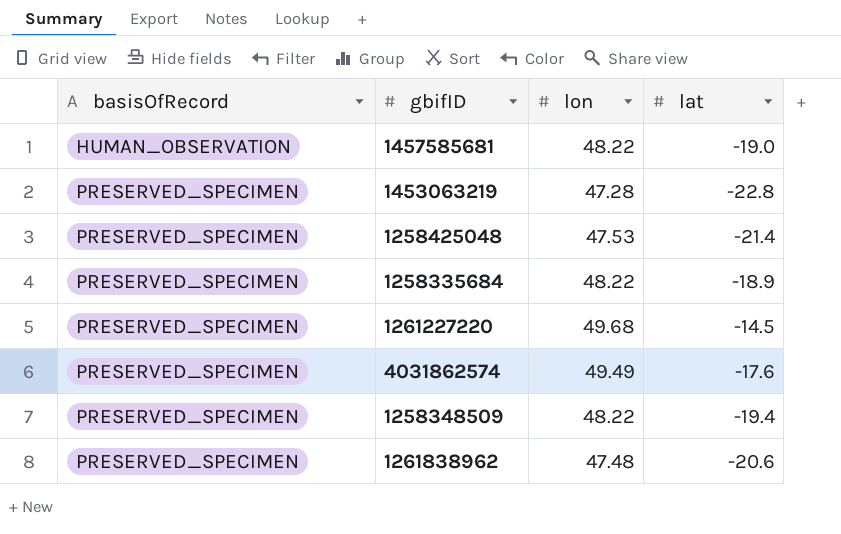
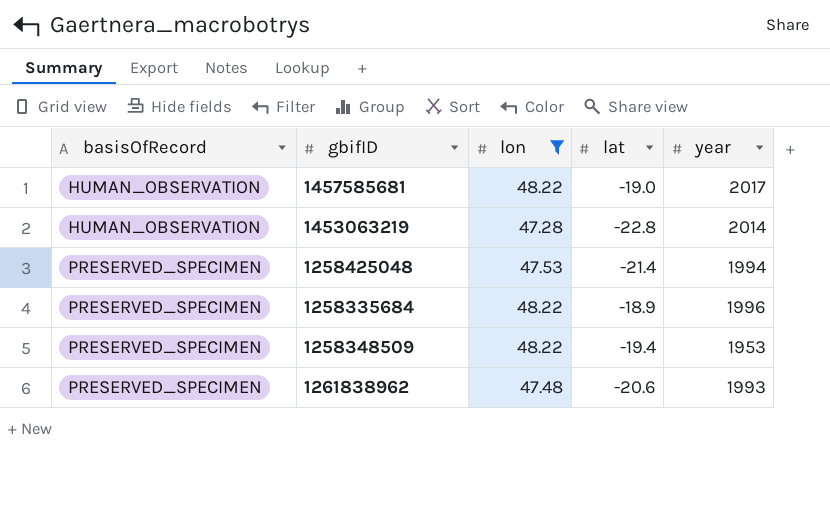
filter: none -> lon <= 48.22
column year | position: none -> 5
1453063219 | basisOfRecord: PRESERVED_SPECIMEN -> HUMAN_OBSERVATION

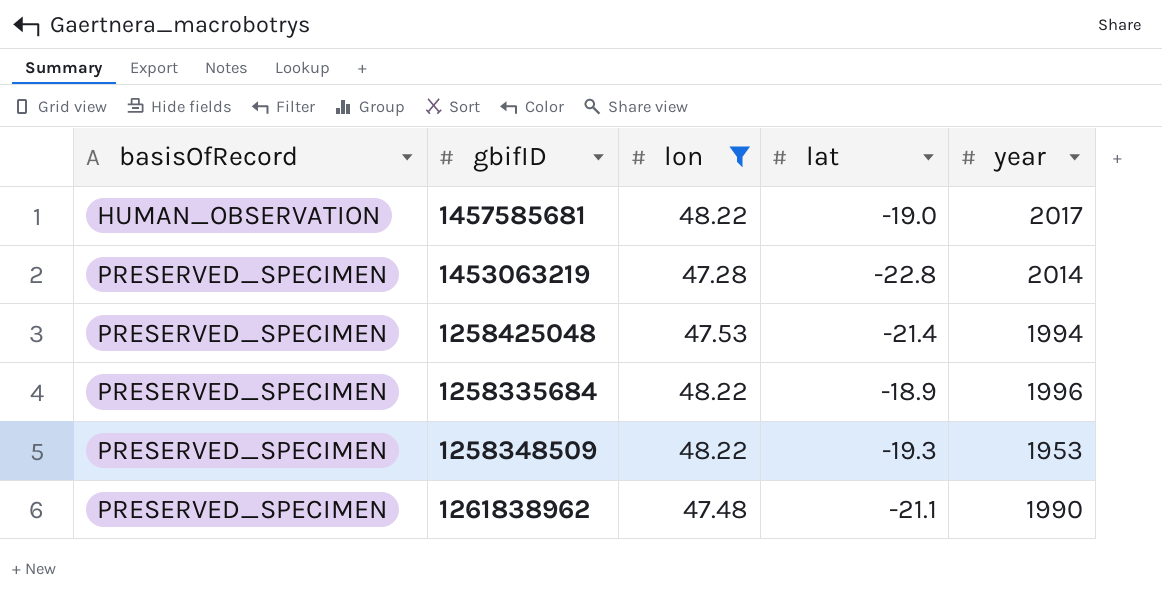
1453063219 | basisOfRecord: HUMAN_OBSERVATION -> PRESERVED_SPECIMEN
1258348509 | lat: -19.4 -> -19.3
1261838962 | lat: -20.6 -> -21.1
1261838962 | year: 1993 -> 1990

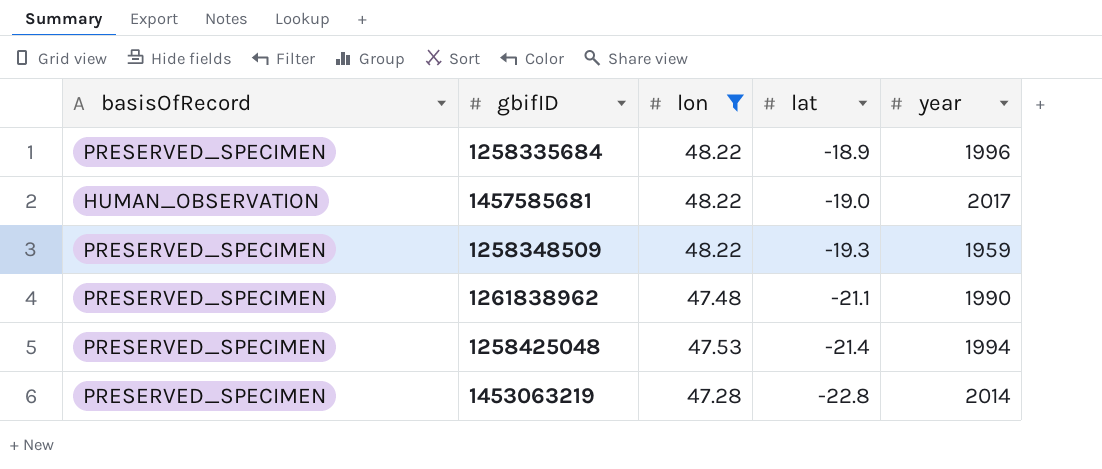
row order: basisOfRecord ascending -> lat descending
1258348509 | year: 1953 -> 1959

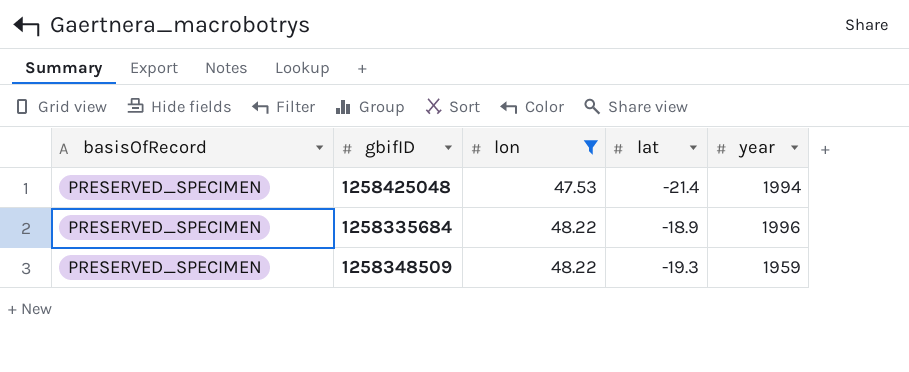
row order: lat descending -> lon ascending
row 1457585681: HUMAN_OBSERVATION | 48.22 | -19.0 | 2017 -> none
row 1261838962: PRESERVED_SPECIMEN | 47.48 | -21.1 | 1990 -> none
row 1453063219: PRESERVED_SPECIMEN | 47.28 | -22.8 | 2014 -> none

